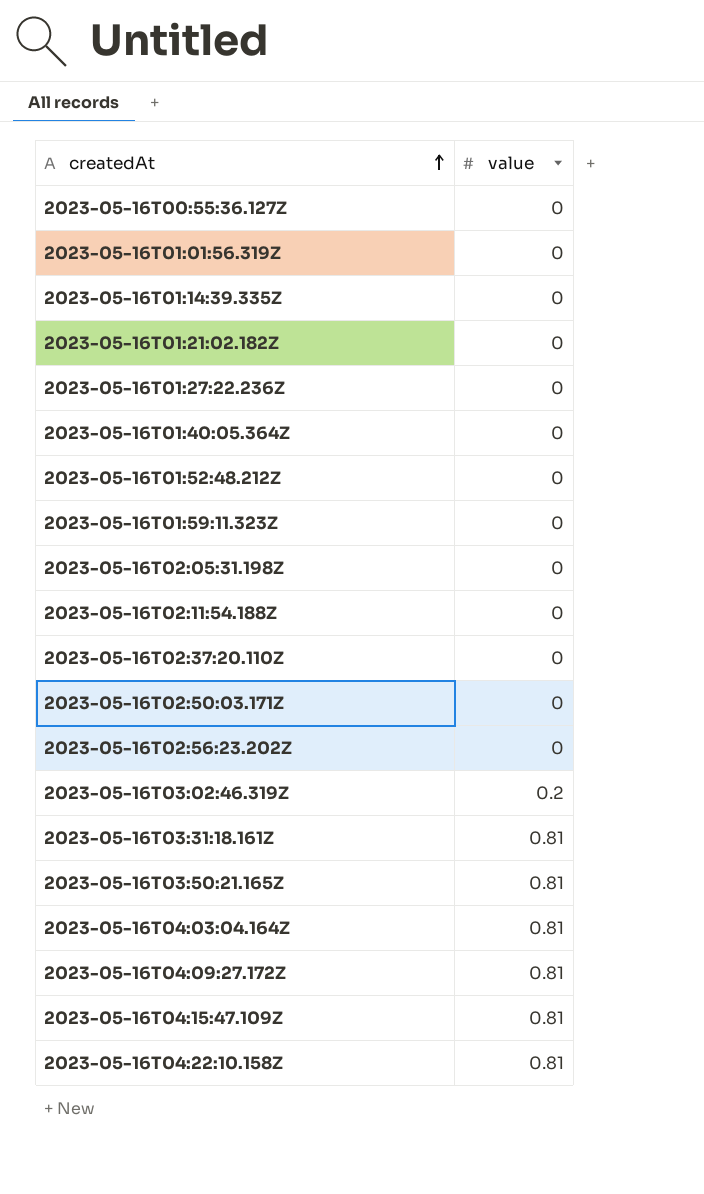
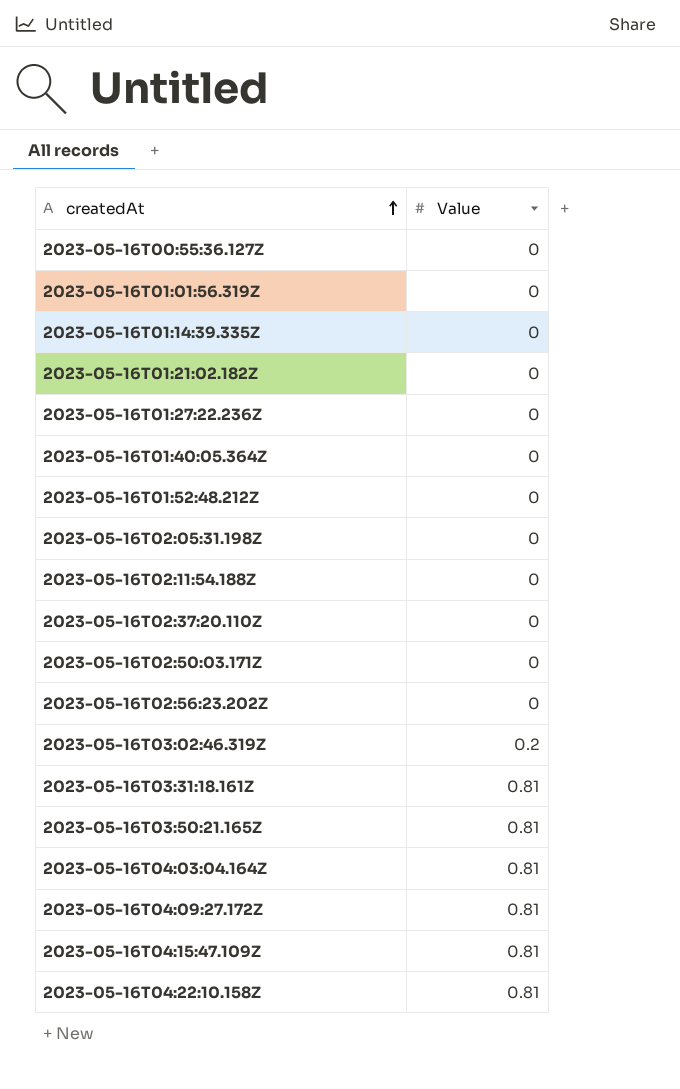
column name: value -> Value
row 2023-05-16T01:59:11.323Z: 0 -> none

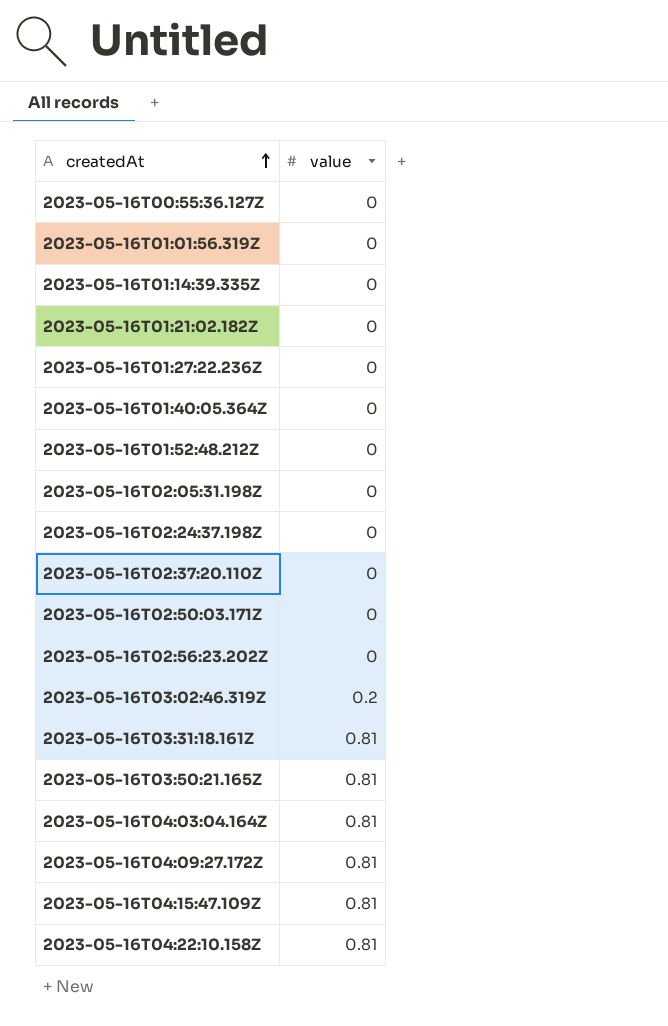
column name: Value -> value
row 2023-05-16T02:11:54.188Z: 0 -> none
row 2023-05-16T02:24:37.198Z: none -> 0

